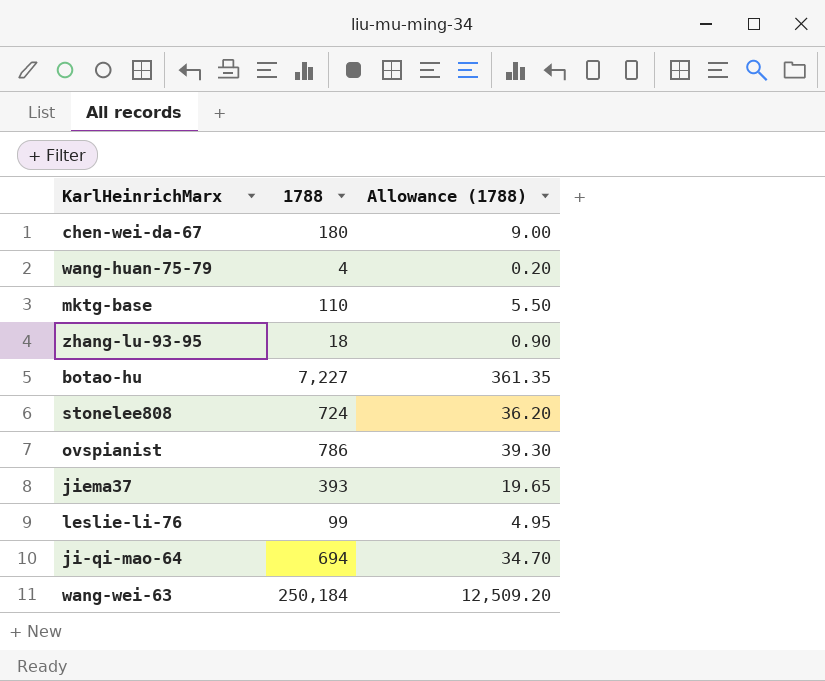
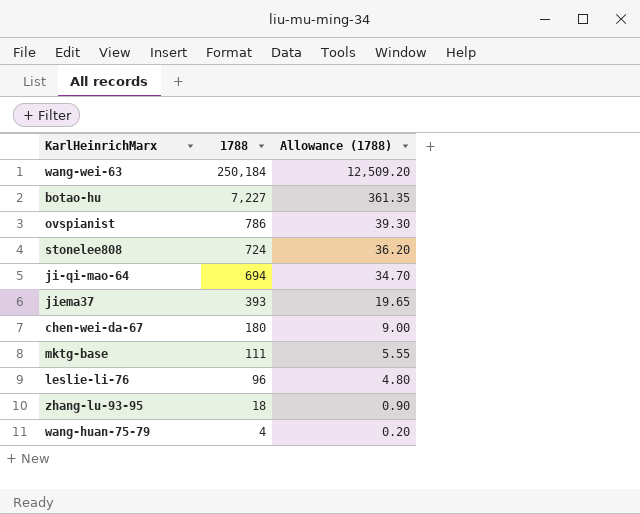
row order: none -> 1788 descending
mktg-base | 1788: 110 -> 111
mktg-base | Allowance (1788): 5.50 -> 5.55
leslie-li-76 | 1788: 99 -> 96
leslie-li-76 | Allowance (1788): 4.95 -> 4.80

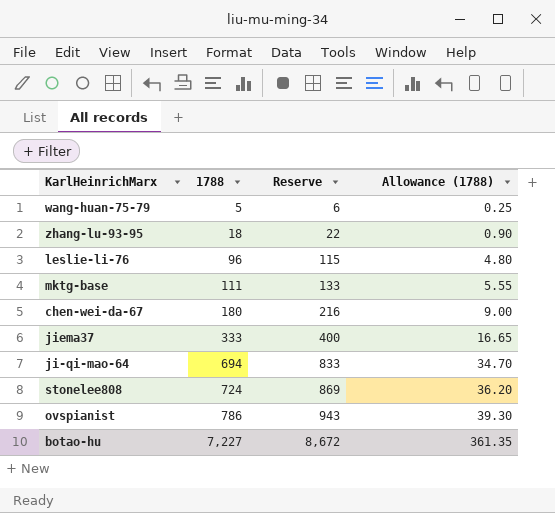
row order: 1788 descending -> 1788 ascending
column Reserve | formula: none -> [1788] * 1.2
row wang-wei-63: 250,184 | 12,509.20 -> none
wang-huan-75-79 | 1788: 4 -> 5
wang-huan-75-79 | Allowance (1788): 0.20 -> 0.25
jiema37 | 1788: 393 -> 333
jiema37 | Allowance (1788): 19.65 -> 16.65

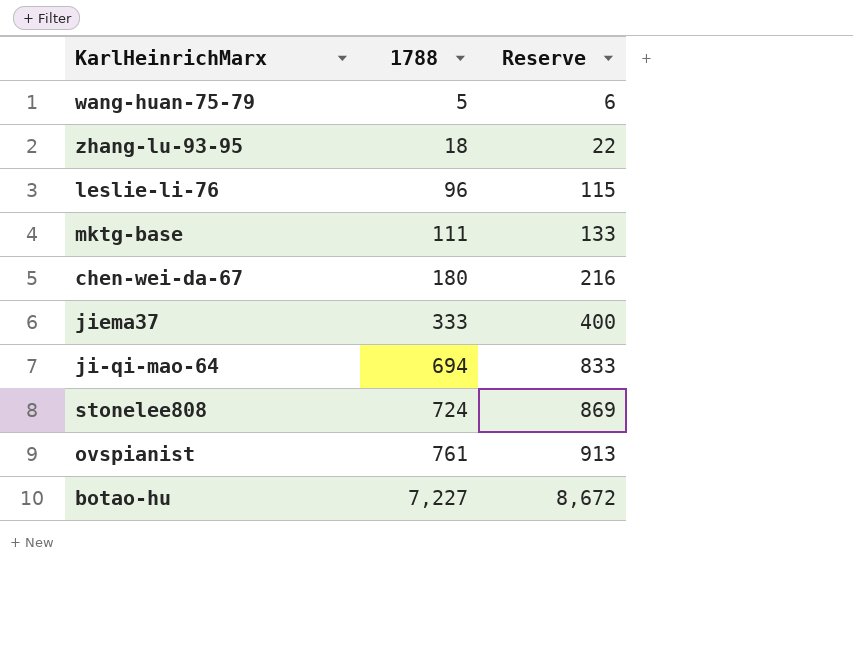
column Allowance (1788) | formula: [1788] * 0.05 -> none
ovspianist | 1788: 786 -> 761
ovspianist | Reserve: 943 -> 913

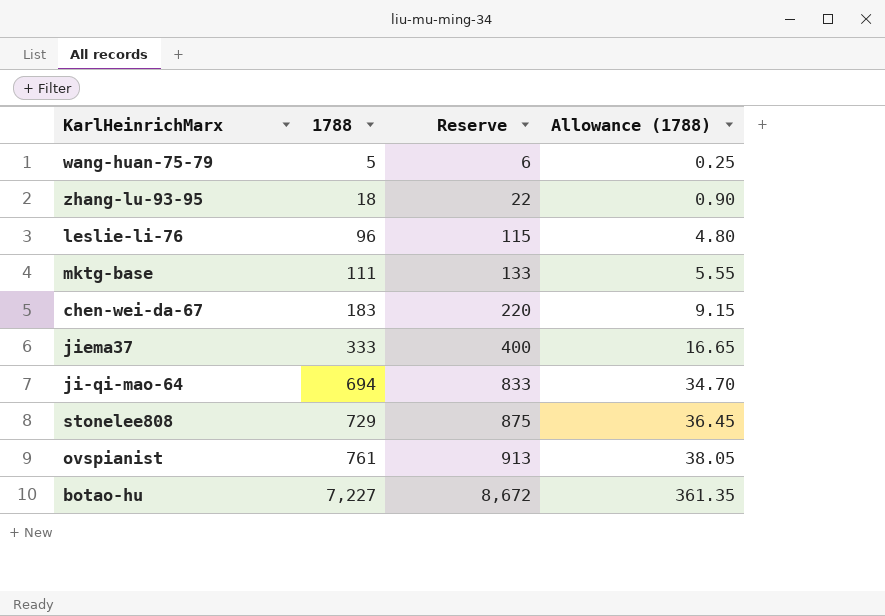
column Allowance (1788) | formula: none -> [1788] * 0.05
chen-wei-da-67 | 1788: 180 -> 183
chen-wei-da-67 | Reserve: 216 -> 220
stonelee808 | 1788: 724 -> 729
stonelee808 | Reserve: 869 -> 875

